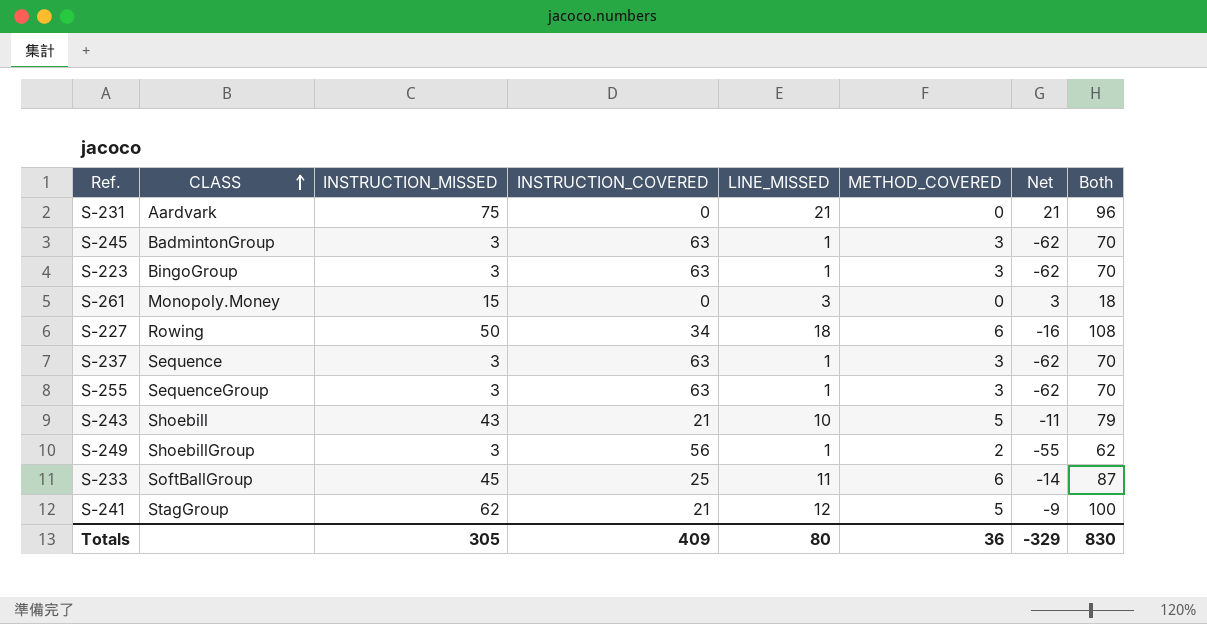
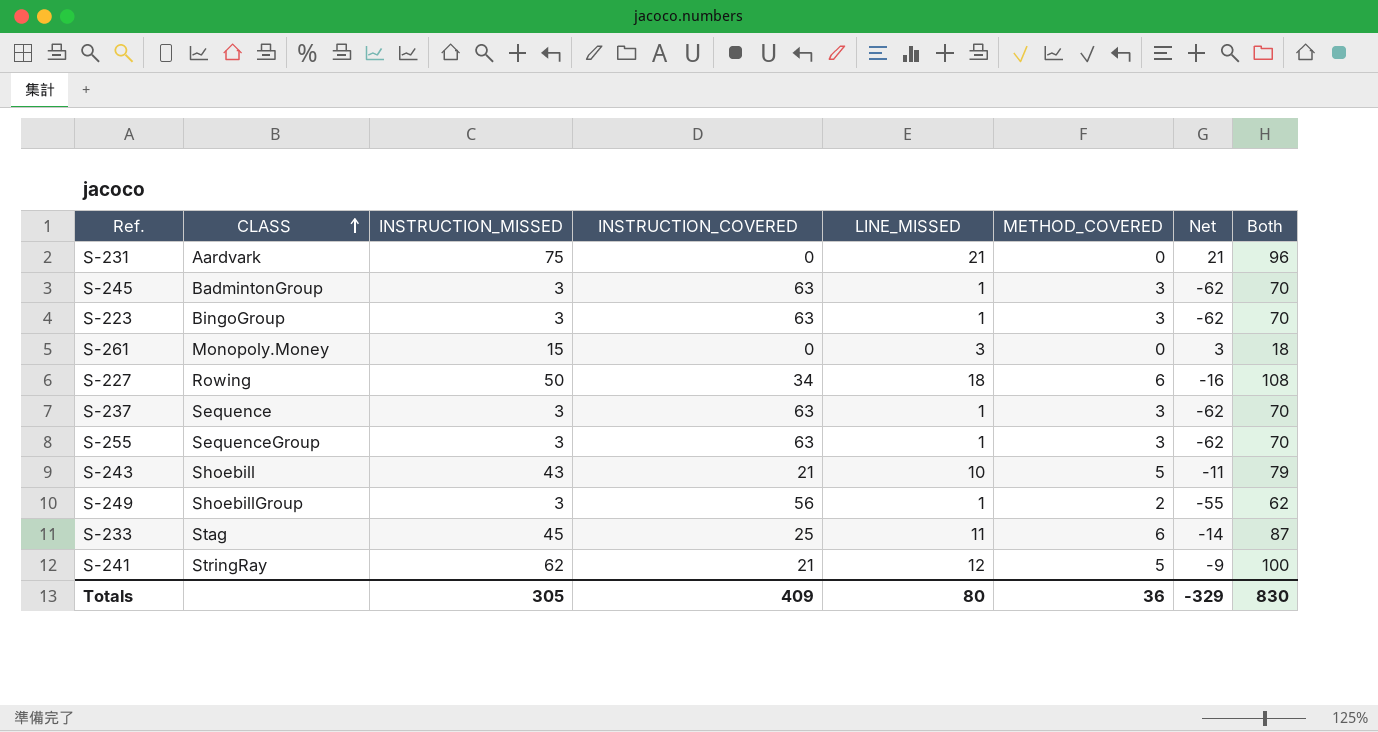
S-233 | CLASS: SoftBallGroup -> Stag
S-241 | CLASS: StagGroup -> StringRay

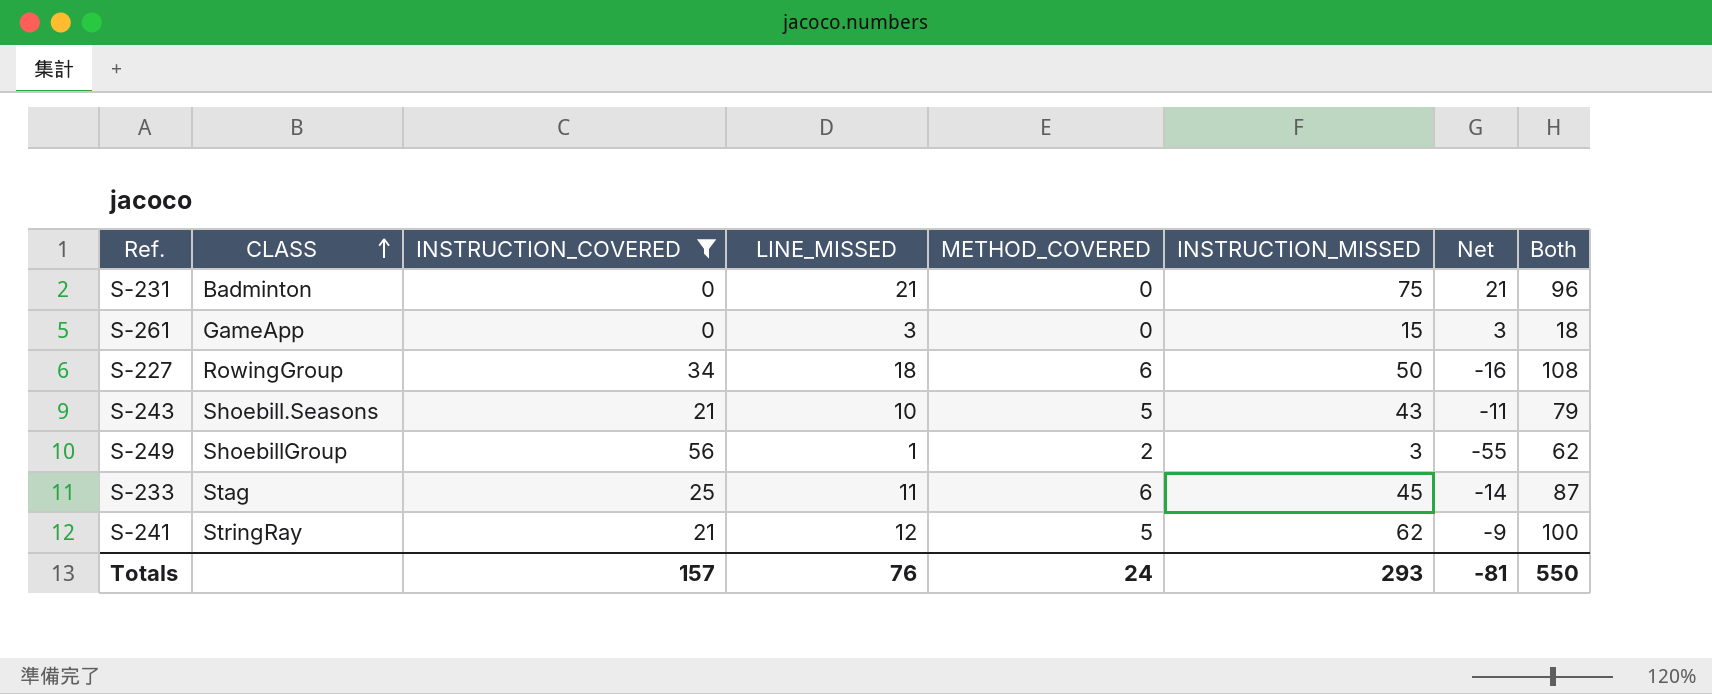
filter: none -> INSTRUCTION_COVERED != 63
column INSTRUCTION_MISSED | position: 3 -> 6
S-231 | CLASS: Aardvark -> Badminton
S-261 | CLASS: Monopoly.Money -> GameApp
S-227 | CLASS: Rowing -> RowingGroup
S-243 | CLASS: Shoebill -> Shoebill.Seasons
Totals | INSTRUCTION_COVERED: 409 -> 157
Totals | LINE_MISSED: 80 -> 76
Totals | METHOD_COVERED: 36 -> 24
Totals | INSTRUCTION_MISSED: 305 -> 293
Totals | Net: -329 -> -81
Totals | Both: 830 -> 550

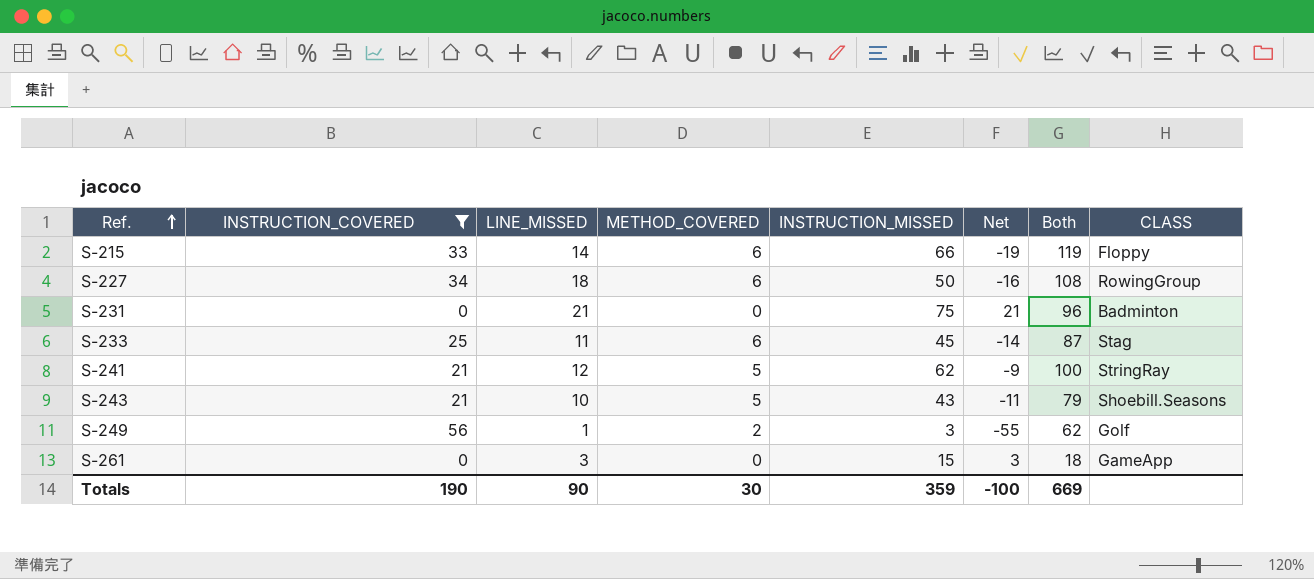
row order: CLASS ascending -> Ref. ascending
column CLASS | position: 2 -> 8
row S-215: none -> 33 | 14 | 6 | 66 | -19 | 119 | Floppy
S-249 | CLASS: ShoebillGroup -> Golf
Totals | INSTRUCTION_COVERED: 157 -> 190
Totals | LINE_MISSED: 76 -> 90
Totals | METHOD_COVERED: 24 -> 30
Totals | INSTRUCTION_MISSED: 293 -> 359
Totals | Net: -81 -> -100
Totals | Both: 550 -> 669

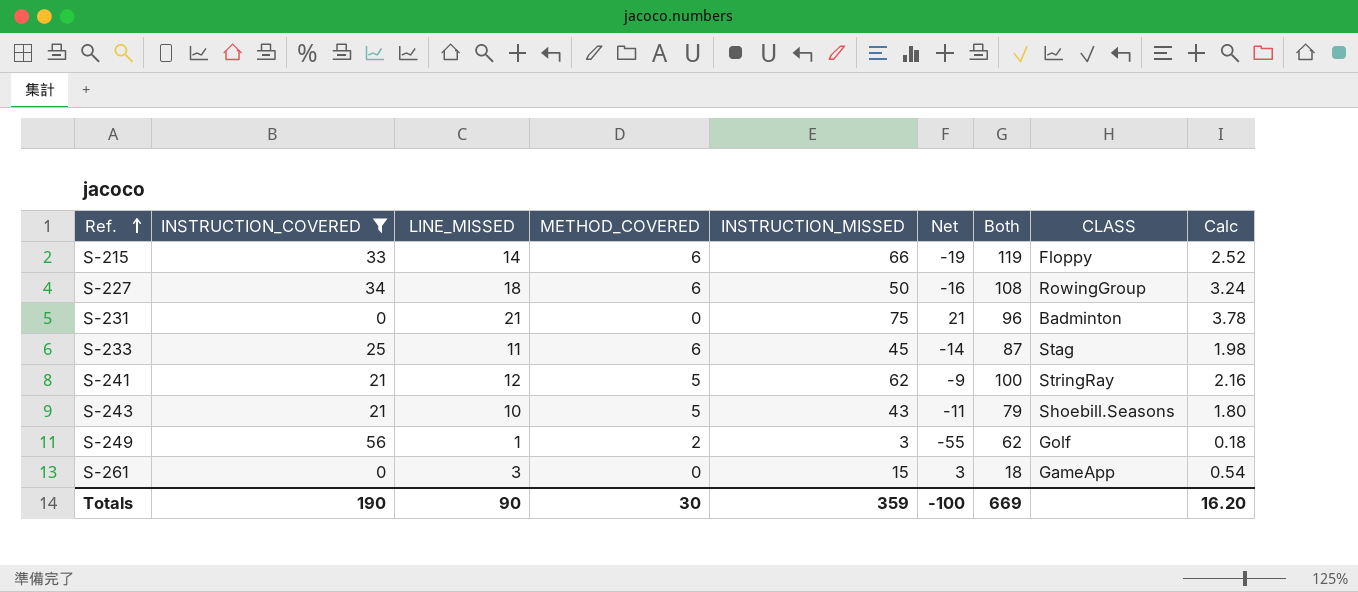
column Calc | formula: none -> [LINE_MISSED] * 0.18

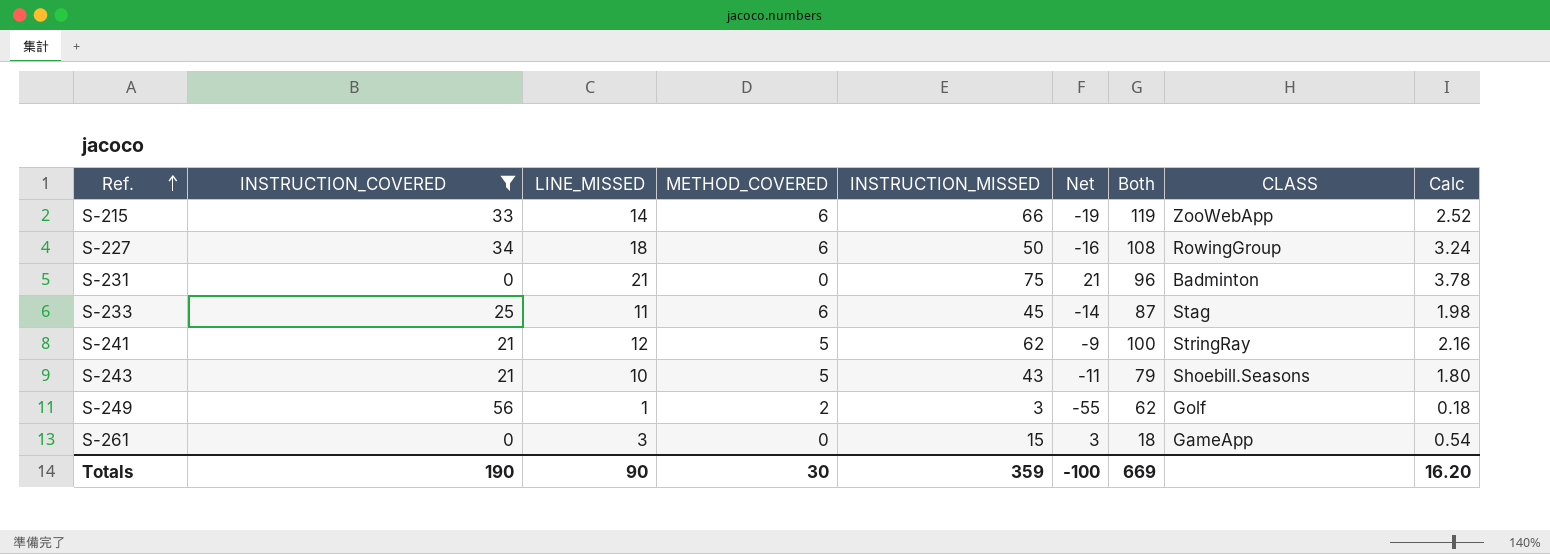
S-215 | CLASS: Floppy -> ZooWebApp

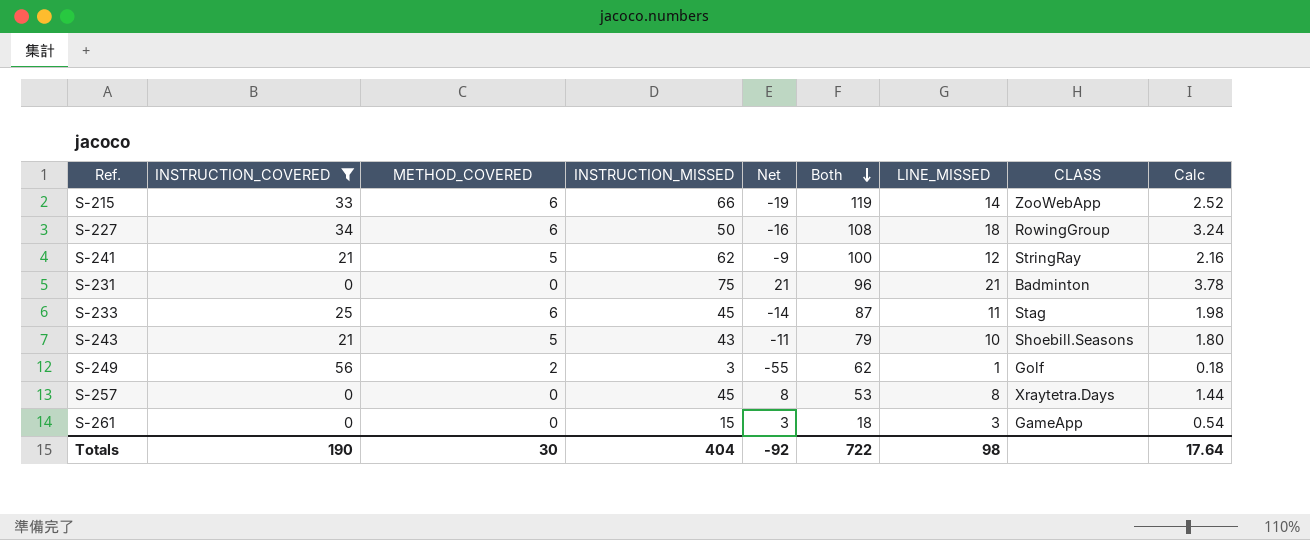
row order: Ref. ascending -> Both descending
column LINE_MISSED | position: 3 -> 7
row S-257: none -> 0 | 0 | 45 | 8 | 53 | 8 | Xraytetra.Days | 1.44
Totals | INSTRUCTION_MISSED: 359 -> 404
Totals | Net: -100 -> -92
Totals | Both: 669 -> 722
Totals | LINE_MISSED: 90 -> 98
Totals | Calc: 16.20 -> 17.64

